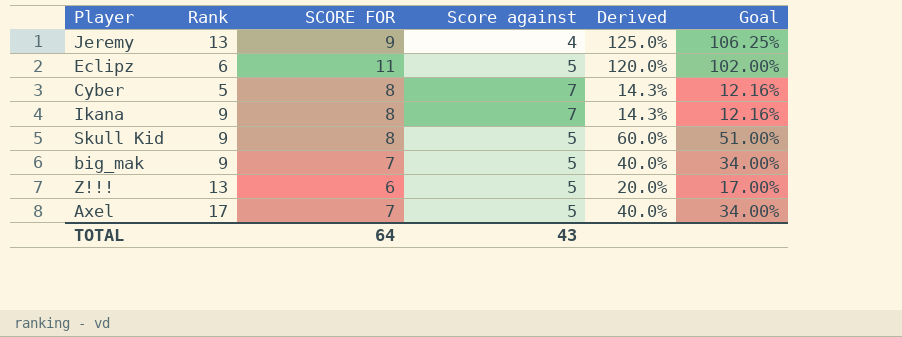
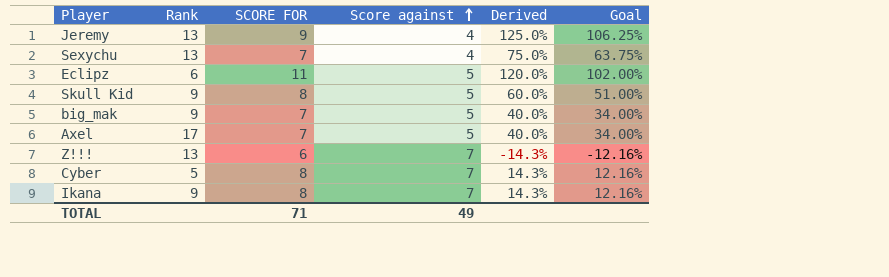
row order: none -> Score against ascending
row Sexychu: none -> 13 | 7 | 4 | 75.0% | 63.75%
Z!!! | Score against: 5 -> 7
Z!!! | Derived: 20.0% -> -14.3%
Z!!! | Goal: 17.00% -> -12.16%
TOTAL | SCORE FOR: 64 -> 71
TOTAL | Score against: 43 -> 49

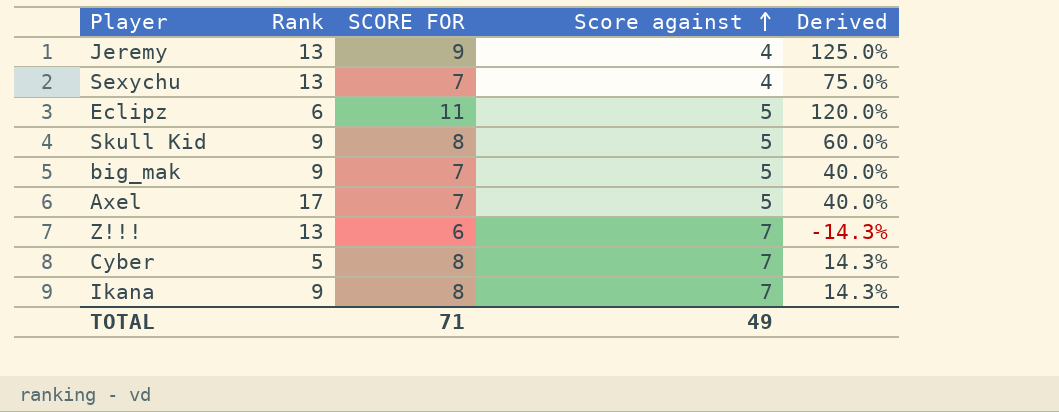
column Goal | formula: [Derived] * 0.85 -> none

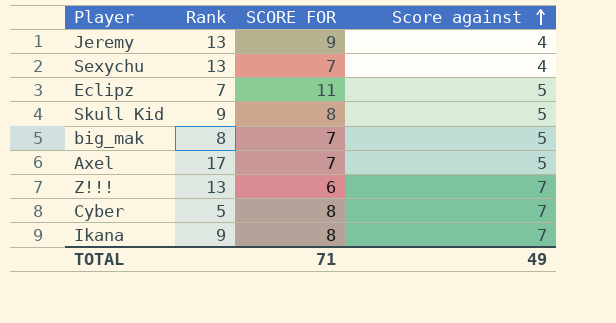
column Derived | formula: ([SCORE FOR] - [Score against]) / [Score against] -> none
Eclipz | Rank: 6 -> 7
big_mak | Rank: 9 -> 8

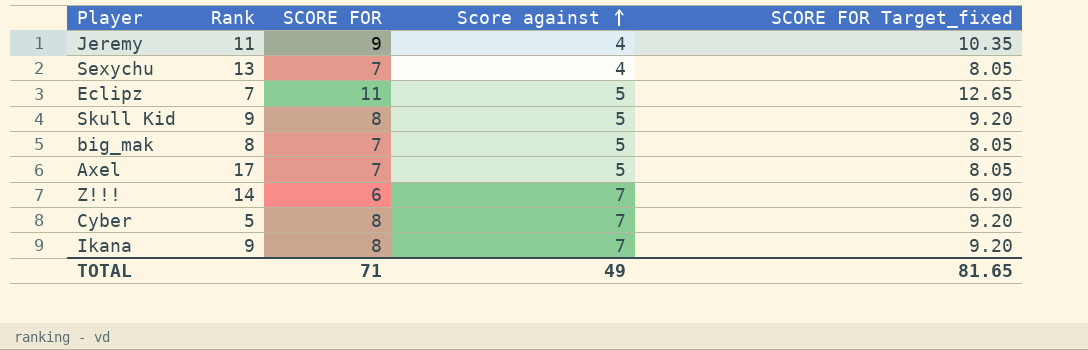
column SCORE FOR Target_fixed | formula: none -> [SCORE FOR] * 1.15
Jeremy | Rank: 13 -> 11
Z!!! | Rank: 13 -> 14

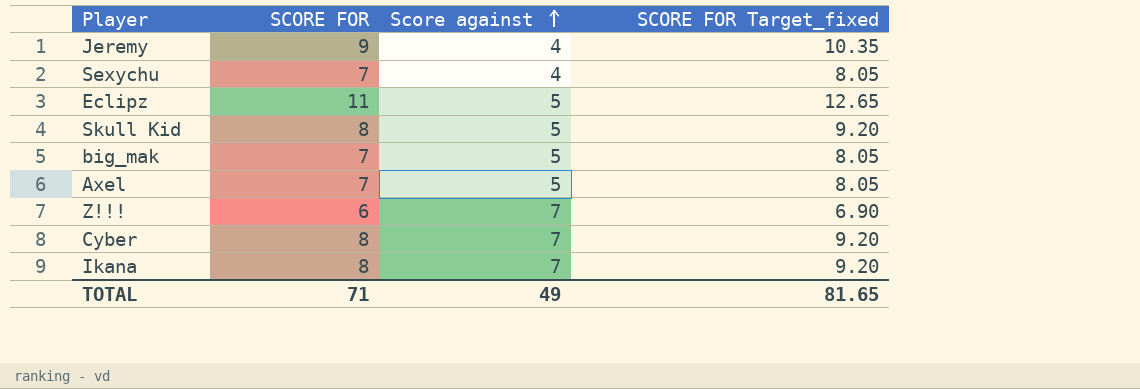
column Rank | position: 2 -> none

